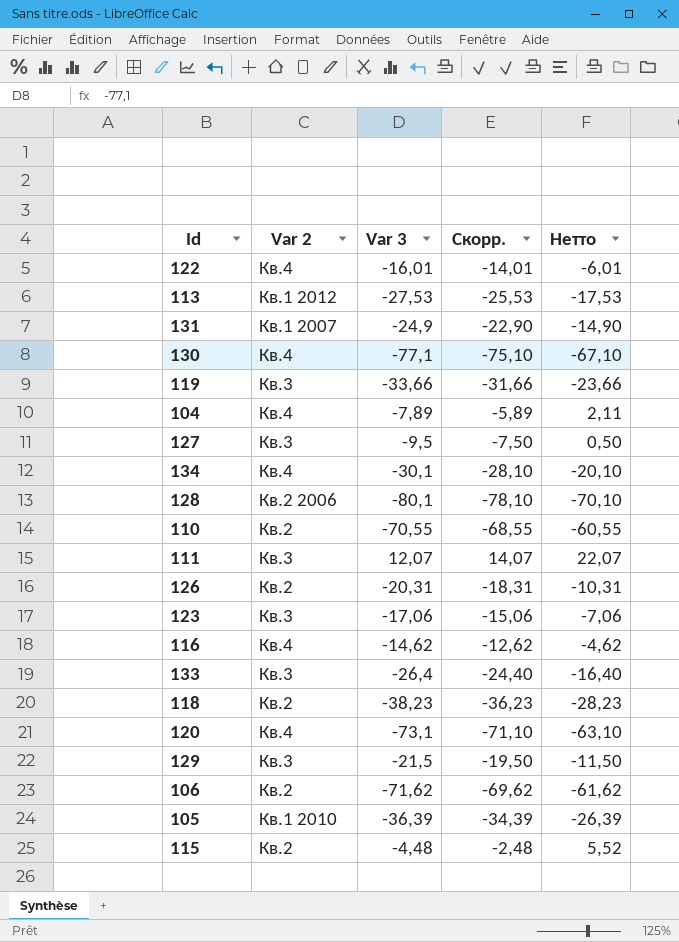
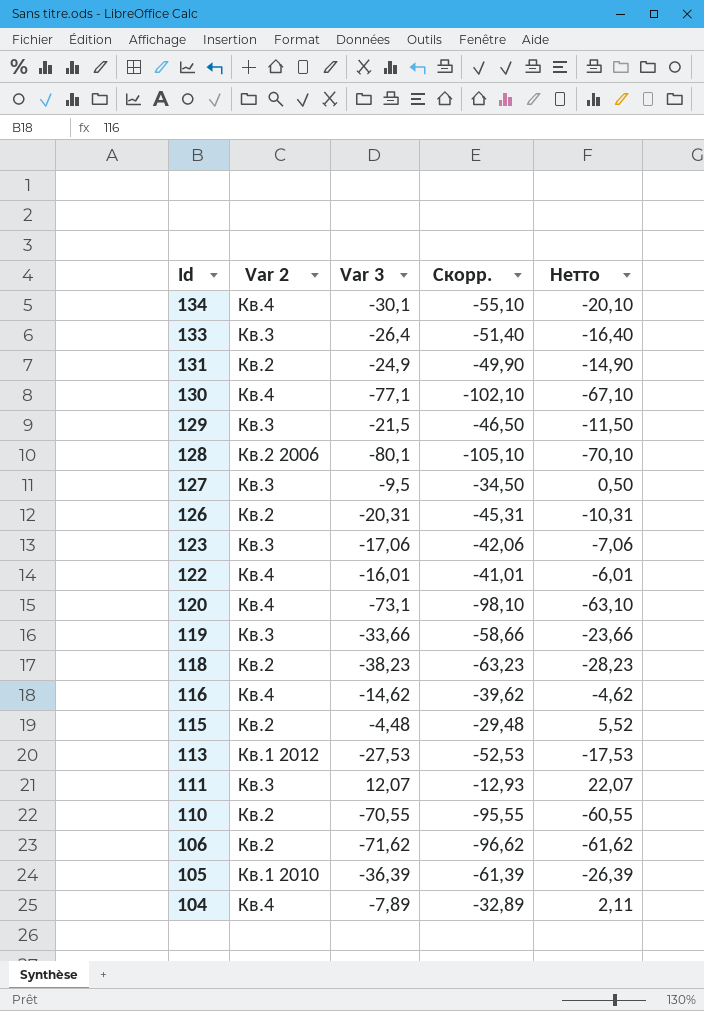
row order: none -> Id descending
column Скорр. | formula: [Var 3] + 2 -> [Var 3] - 25
131 | Var 2: Кв.1 2007 -> Кв.2

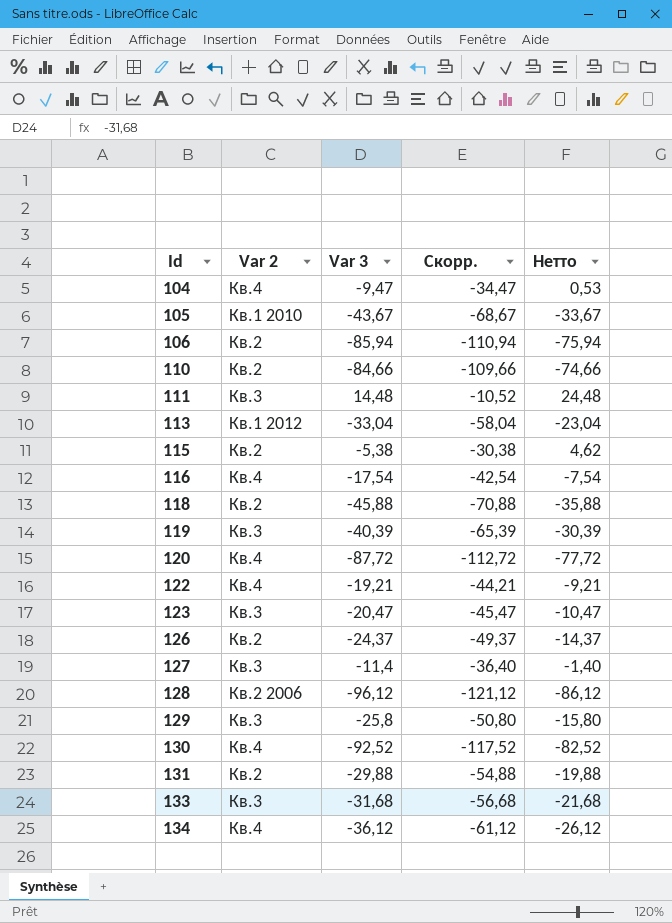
row order: Id descending -> Id ascending
104 | Var 3: -7,89 -> -9,47
104 | Скорр.: -32,89 -> -34,47
104 | Нетто: 2,11 -> 0,53
105 | Var 3: -36,39 -> -43,67
105 | Скорр.: -61,39 -> -68,67
105 | Нетто: -26,39 -> -33,67
106 | Var 3: -71,62 -> -85,94
106 | Скорр.: -96,62 -> -110,94
106 | Нетто: -61,62 -> -75,94
110 | Var 3: -70,55 -> -84,66
110 | Скорр.: -95,55 -> -109,66
110 | Нетто: -60,55 -> -74,66
111 | Var 3: 12,07 -> 14,48
111 | Скорр.: -12,93 -> -10,52
111 | Нетто: 22,07 -> 24,48
113 | Var 3: -27,53 -> -33,04
113 | Скорр.: -52,53 -> -58,04
113 | Нетто: -17,53 -> -23,04
115 | Var 3: -4,48 -> -5,38
115 | Скорр.: -29,48 -> -30,38
115 | Нетто: 5,52 -> 4,62
116 | Var 3: -14,62 -> -17,54
116 | Скорр.: -39,62 -> -42,54
116 | Нетто: -4,62 -> -7,54
118 | Var 3: -38,23 -> -45,88
118 | Скорр.: -63,23 -> -70,88
118 | Нетто: -28,23 -> -35,88
119 | Var 3: -33,66 -> -40,39
119 | Скорр.: -58,66 -> -65,39
119 | Нетто: -23,66 -> -30,39
120 | Var 3: -73,1 -> -87,72
120 | Скорр.: -98,10 -> -112,72
120 | Нетто: -63,10 -> -77,72
122 | Var 3: -16,01 -> -19,21
122 | Скорр.: -41,01 -> -44,21
122 | Нетто: -6,01 -> -9,21
123 | Var 3: -17,06 -> -20,47
123 | Скорр.: -42,06 -> -45,47
123 | Нетто: -7,06 -> -10,47
126 | Var 3: -20,31 -> -24,37
126 | Скорр.: -45,31 -> -49,37
126 | Нетто: -10,31 -> -14,37
127 | Var 3: -9,5 -> -11,4
127 | Скорр.: -34,50 -> -36,40
127 | Нетто: 0,50 -> -1,40
128 | Var 3: -80,1 -> -96,12
128 | Скорр.: -105,10 -> -121,12
128 | Нетто: -70,10 -> -86,12
129 | Var 3: -21,5 -> -25,8
129 | Скорр.: -46,50 -> -50,80
129 | Нетто: -11,50 -> -15,80
130 | Var 3: -77,1 -> -92,52
130 | Скорр.: -102,10 -> -117,52
130 | Нетто: -67,10 -> -82,52
131 | Var 3: -24,9 -> -29,88
131 | Скорр.: -49,90 -> -54,88
131 | Нетто: -14,90 -> -19,88
133 | Var 3: -26,4 -> -31,68
133 | Скорр.: -51,40 -> -56,68
133 | Нетто: -16,40 -> -21,68
134 | Var 3: -30,1 -> -36,12
134 | Скорр.: -55,10 -> -61,12
134 | Нетто: -20,10 -> -26,12

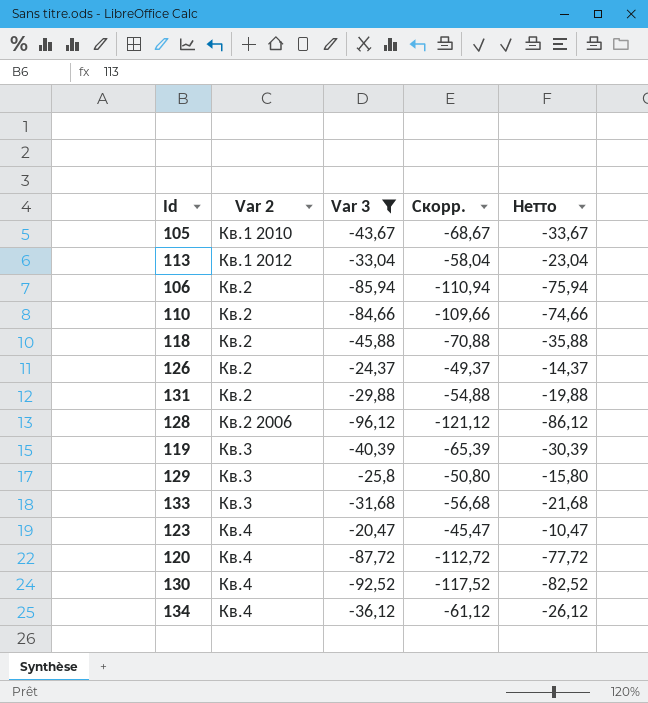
filter: none -> Var 3 <= -20,47
row order: Id ascending -> Var 2 ascending
123 | Var 2: Кв.3 -> Кв.4

